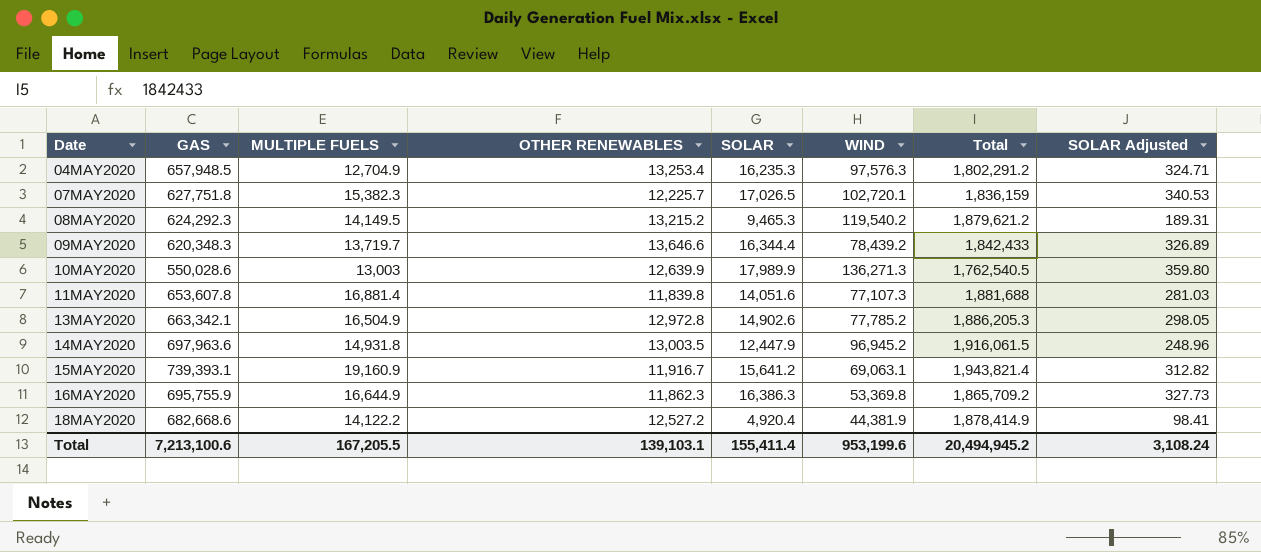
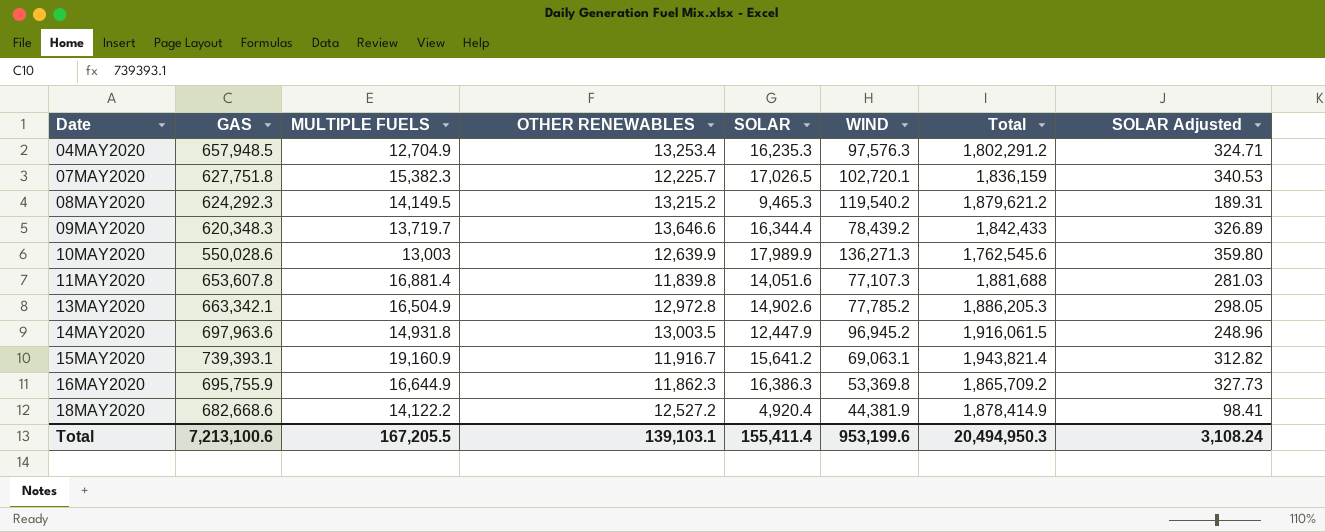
10MAY2020 | Total: 1,762,540.5 -> 1,762,545.6
Total | Total: 20,494,945.2 -> 20,494,950.3

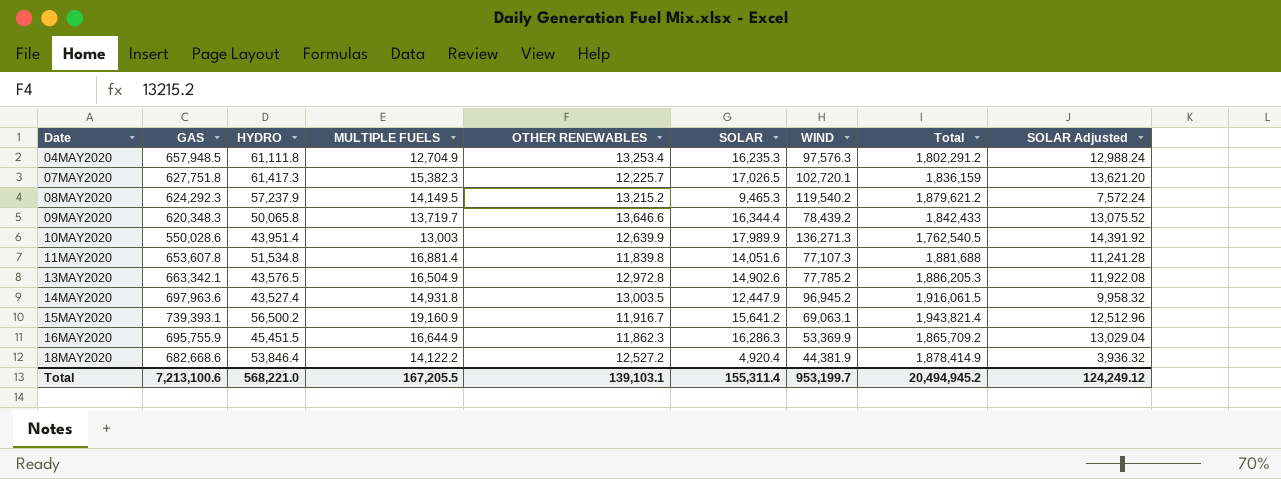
column HYDRO | position: none -> 3
column SOLAR Adjusted | formula: [SOLAR] * 0.02 -> [SOLAR] * 0.8
10MAY2020 | Total: 1,762,545.6 -> 1,762,540.5
16MAY2020 | SOLAR: 16,386.3 -> 16,286.3
16MAY2020 | WIND: 53,369.8 -> 53,369.9
Total | SOLAR: 155,411.4 -> 155,311.4
Total | WIND: 953,199.6 -> 953,199.7
Total | Total: 20,494,950.3 -> 20,494,945.2
Total | SOLAR Adjusted: 3,108.24 -> 124,249.12

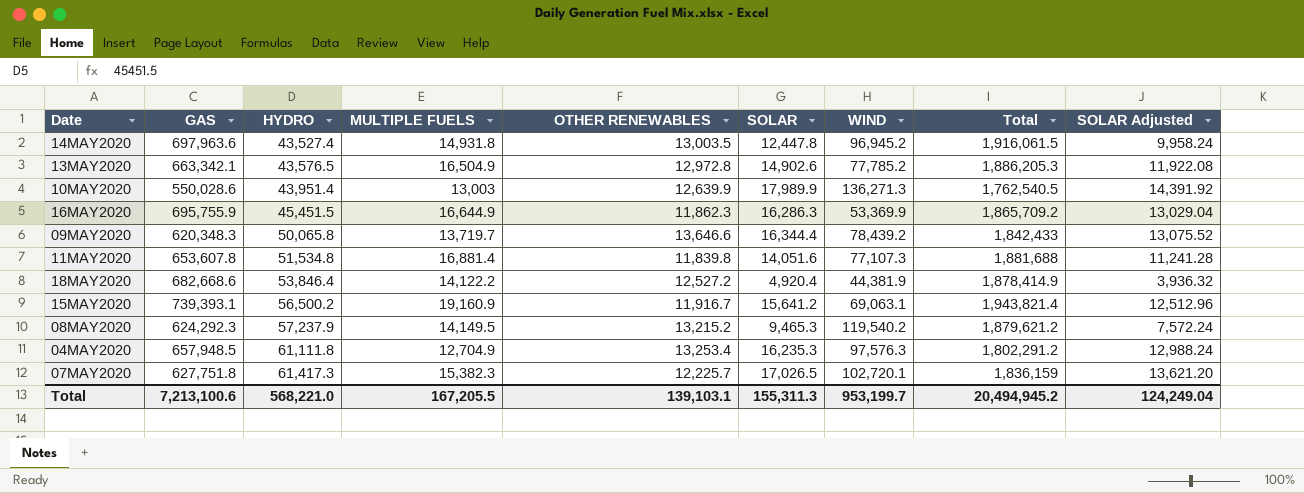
row order: Date ascending -> HYDRO ascending
14MAY2020 | SOLAR: 12,447.9 -> 12,447.8
14MAY2020 | SOLAR Adjusted: 9,958.32 -> 9,958.24
Total | SOLAR: 155,311.4 -> 155,311.3
Total | SOLAR Adjusted: 124,249.12 -> 124,249.04

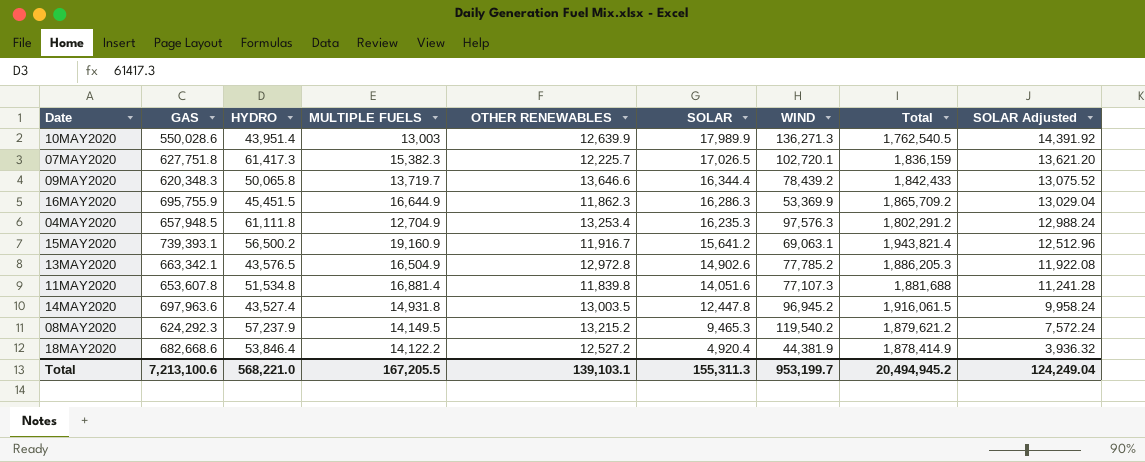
row order: HYDRO ascending -> SOLAR descending

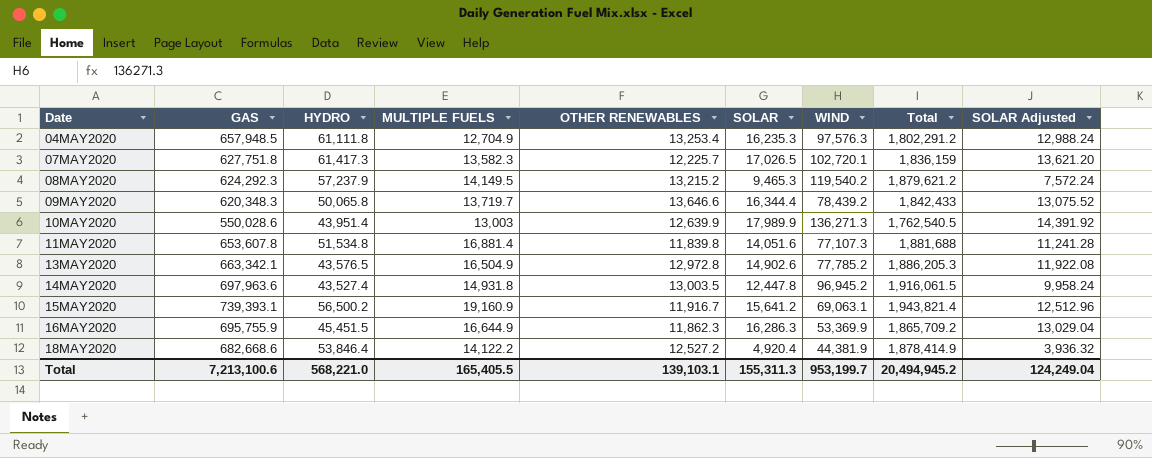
row order: SOLAR descending -> Date ascending
07MAY2020 | MULTIPLE FUELS: 15,382.3 -> 13,582.3
Total | MULTIPLE FUELS: 167,205.5 -> 165,405.5

